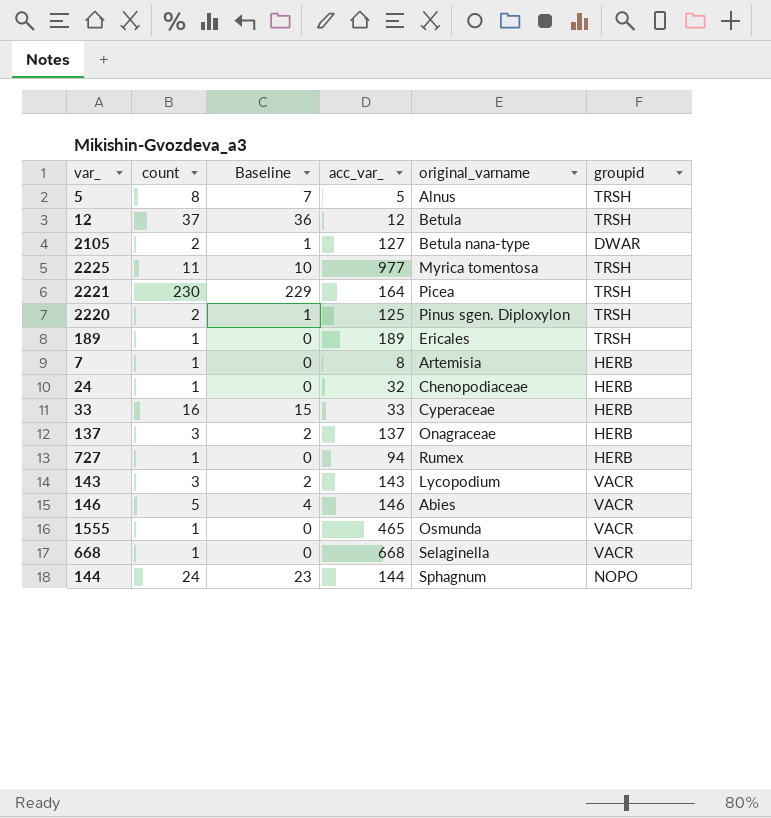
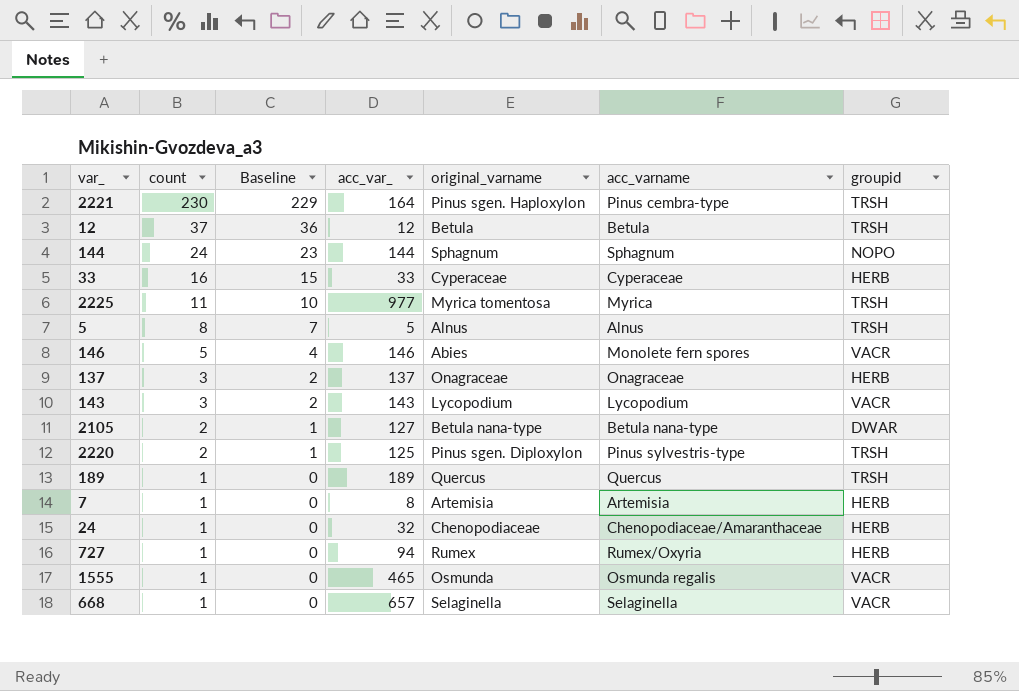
row order: none -> count descending
column acc_varname | position: none -> 6
2221 | original_varname: Picea -> Pinus sgen. Haploxylon
189 | original_varname: Ericales -> Quercus
668 | acc_var_: 668 -> 657

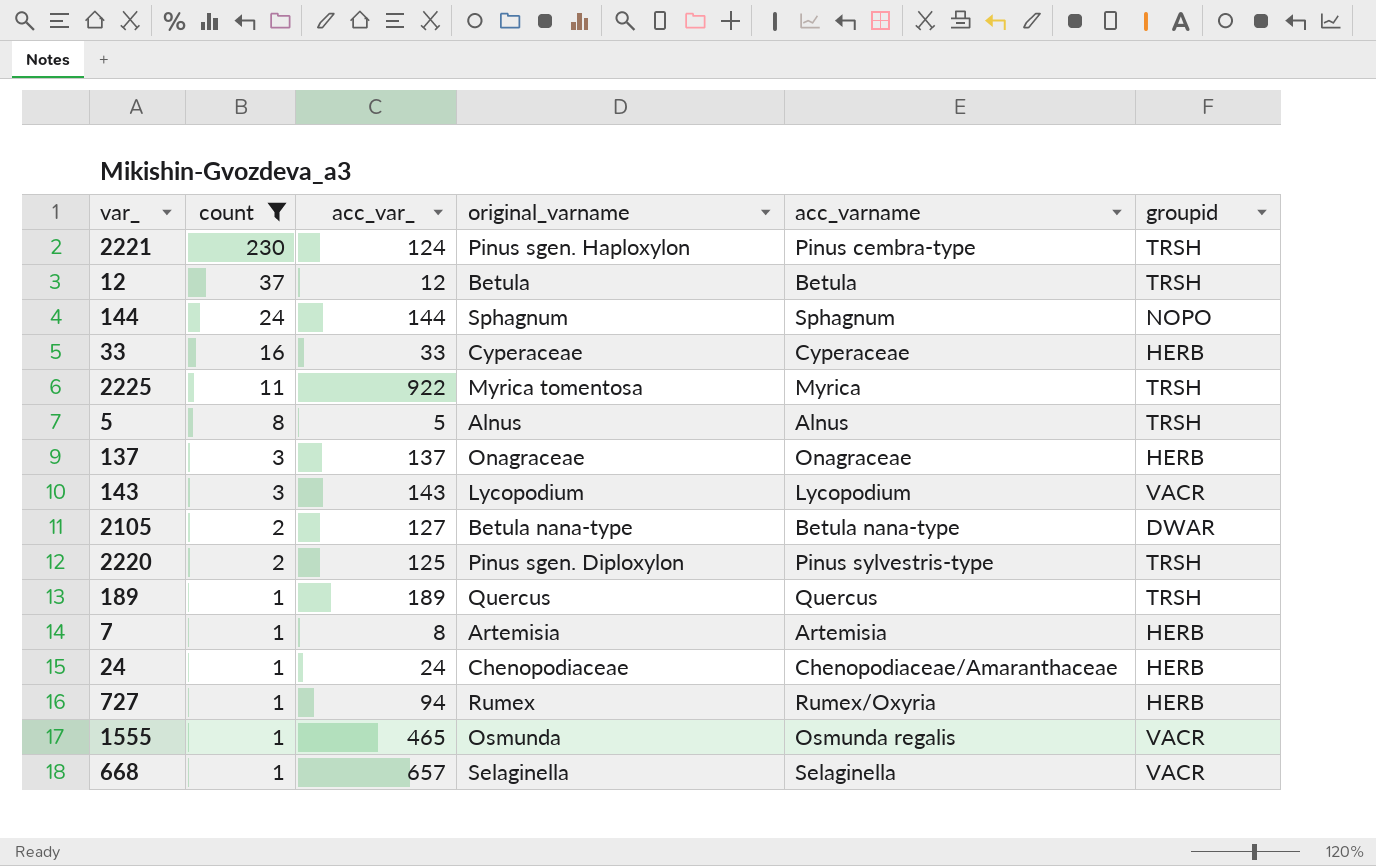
filter: none -> count != 5
column Baseline | formula: [count] - 1 -> none
2221 | acc_var_: 164 -> 124
2225 | acc_var_: 977 -> 922
24 | acc_var_: 32 -> 24

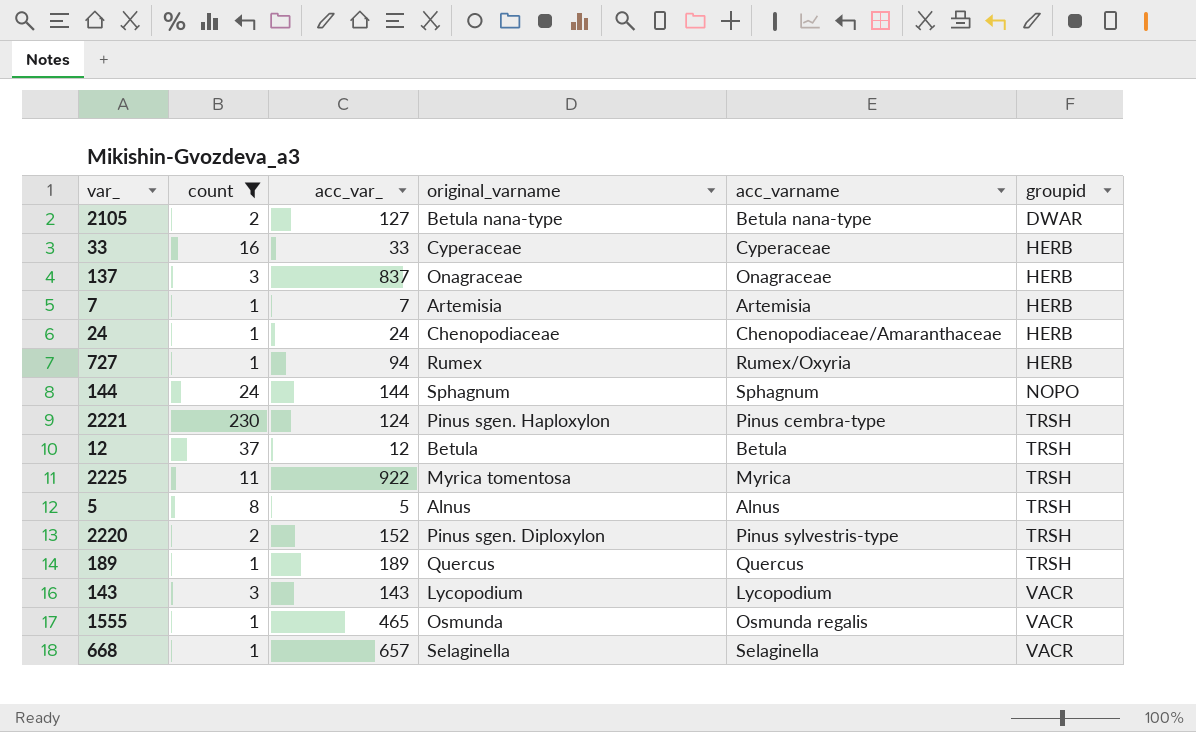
row order: count descending -> groupid ascending
137 | acc_var_: 137 -> 837
7 | acc_var_: 8 -> 7
2220 | acc_var_: 125 -> 152

